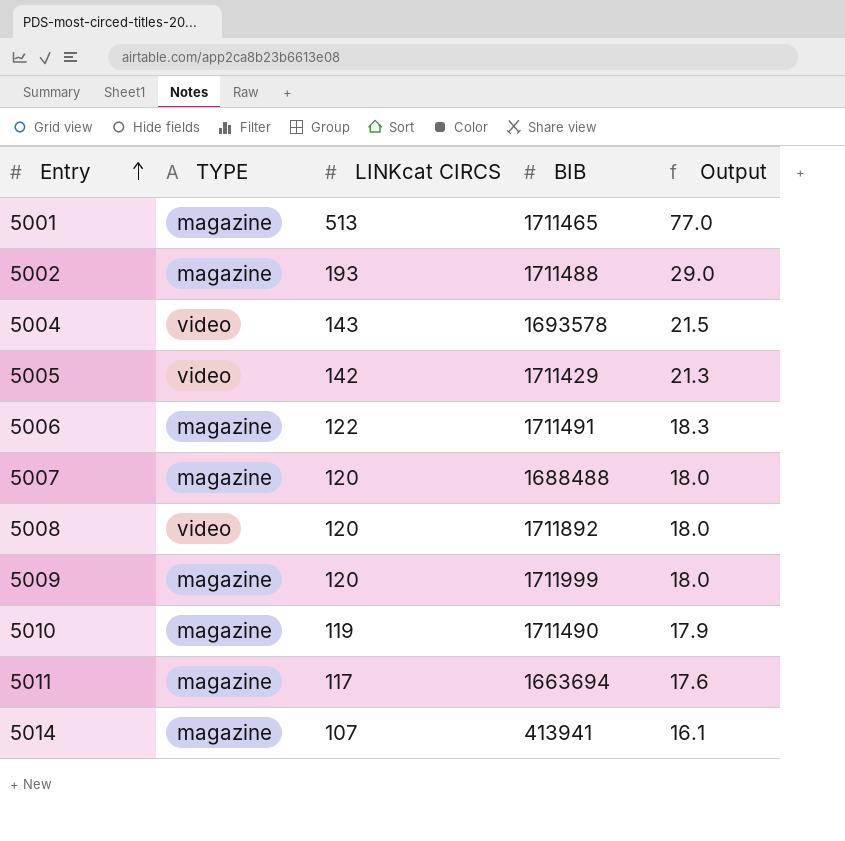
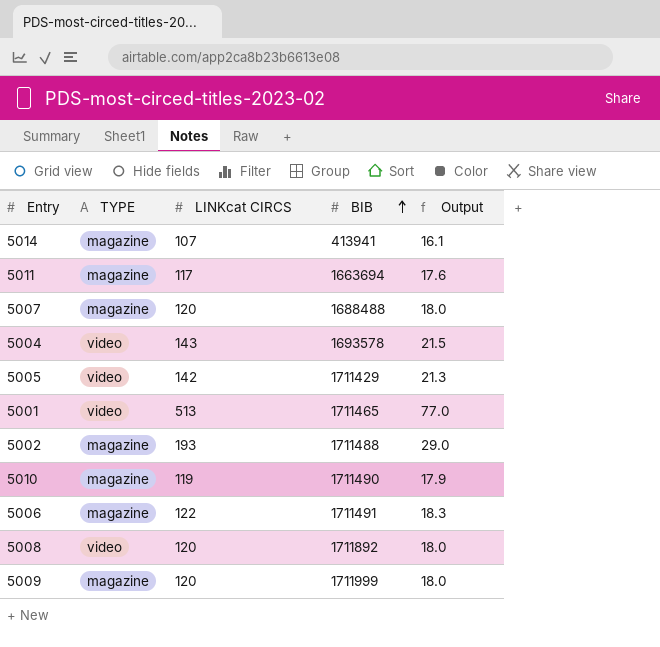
row order: Entry ascending -> BIB ascending
5001 | TYPE: magazine -> video

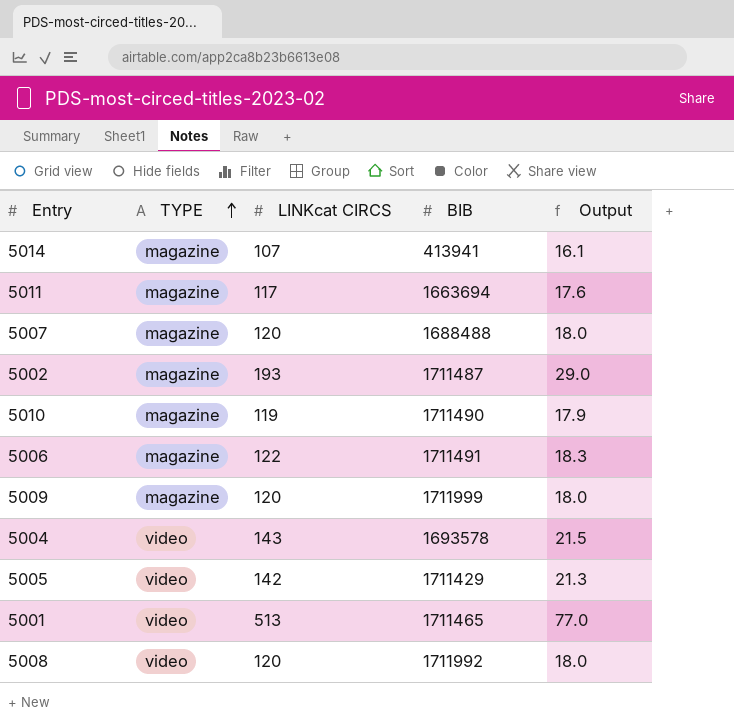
row order: BIB ascending -> TYPE ascending
5002 | BIB: 1711488 -> 1711487
5008 | BIB: 1711892 -> 1711992

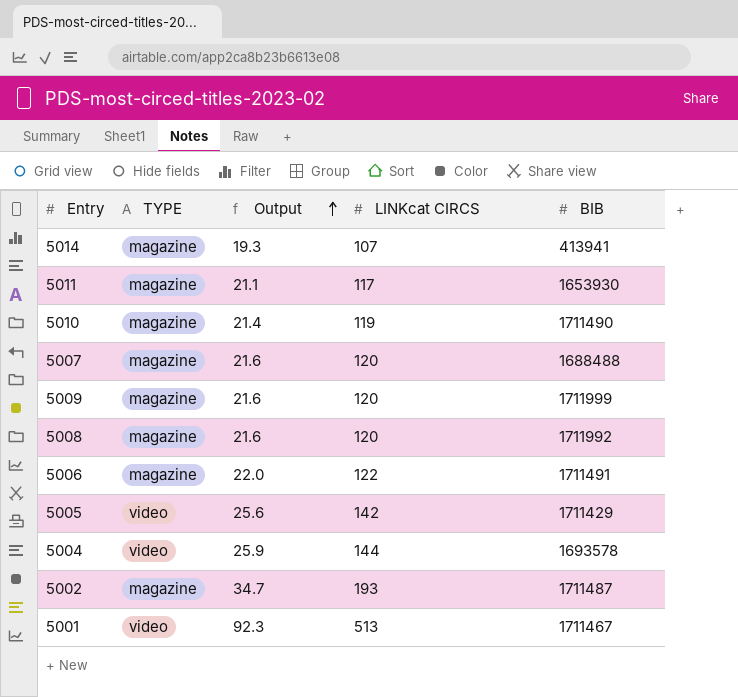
row order: TYPE ascending -> Output ascending
column Output | formula: [LINKcat CIRCS] * 0.15 -> [LINKcat CIRCS] * 0.18
column Output | position: 5 -> 3
5011 | BIB: 1663694 -> 1653930
5008 | TYPE: video -> magazine
5004 | LINKcat CIRCS: 143 -> 144
5001 | BIB: 1711465 -> 1711467

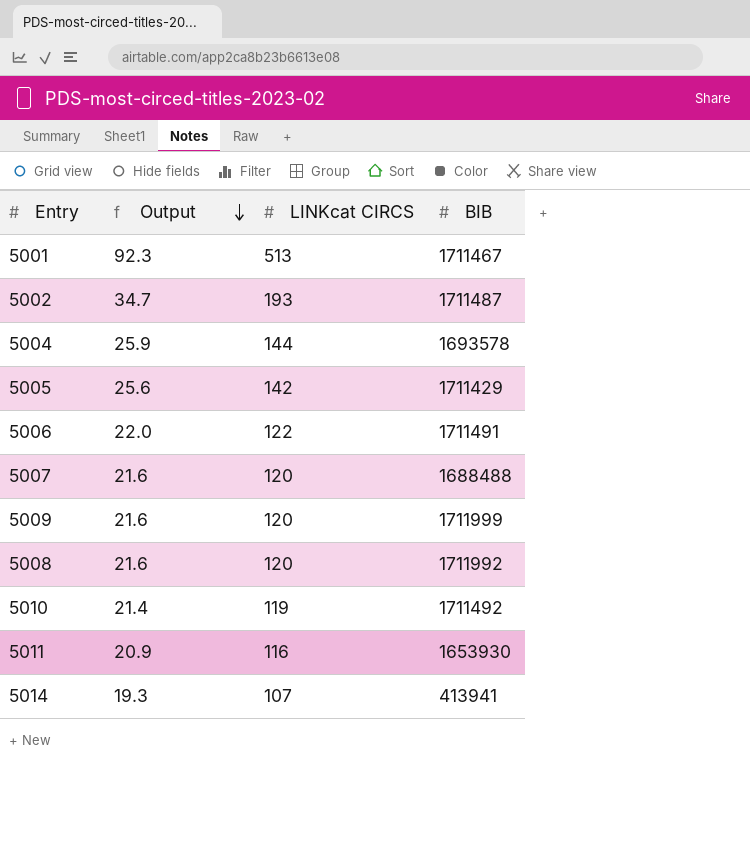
row order: Output ascending -> Output descending
column TYPE | position: 2 -> none
5010 | BIB: 1711490 -> 1711492
5011 | Output: 21.1 -> 20.9
5011 | LINKcat CIRCS: 117 -> 116

